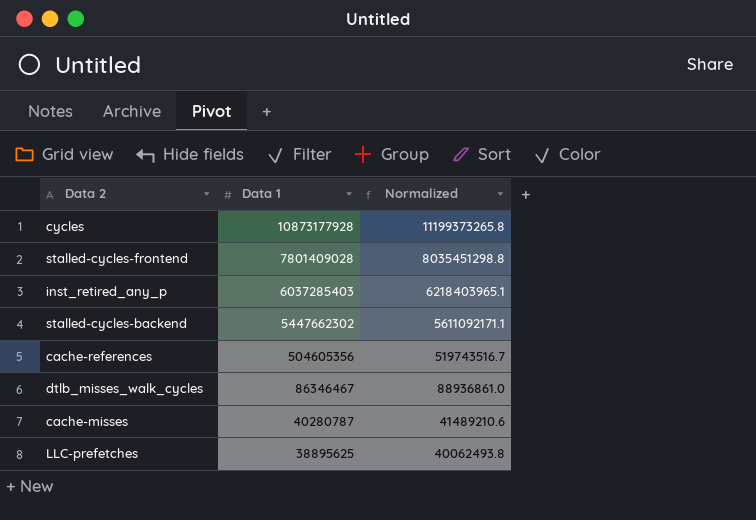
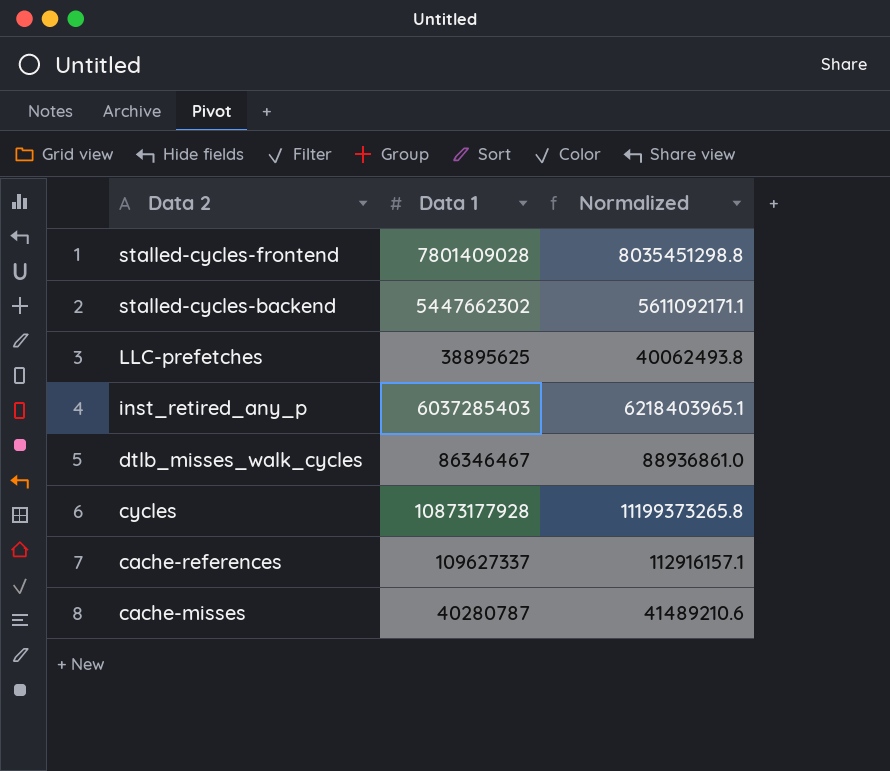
row order: Data 1 descending -> Data 2 descending
cache-references | Data 1: 504605356 -> 109627337
cache-references | Normalized: 519743516.7 -> 112916157.1

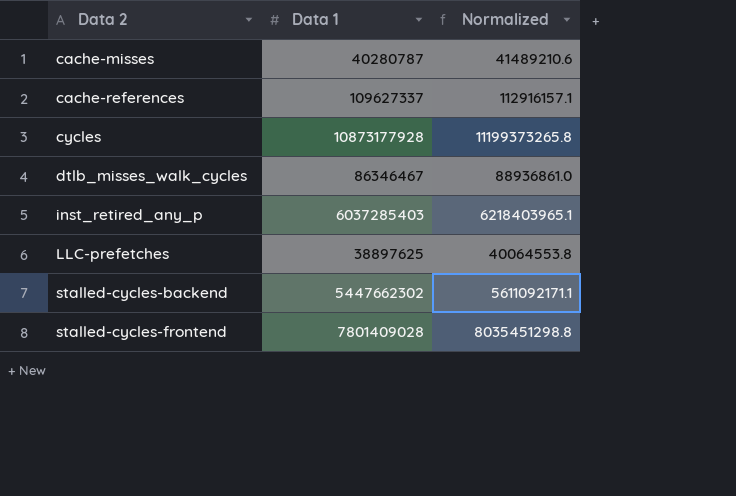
row order: Data 2 descending -> Data 2 ascending
LLC-prefetches | Data 1: 38895625 -> 38897625
LLC-prefetches | Normalized: 40062493.8 -> 40064553.8

